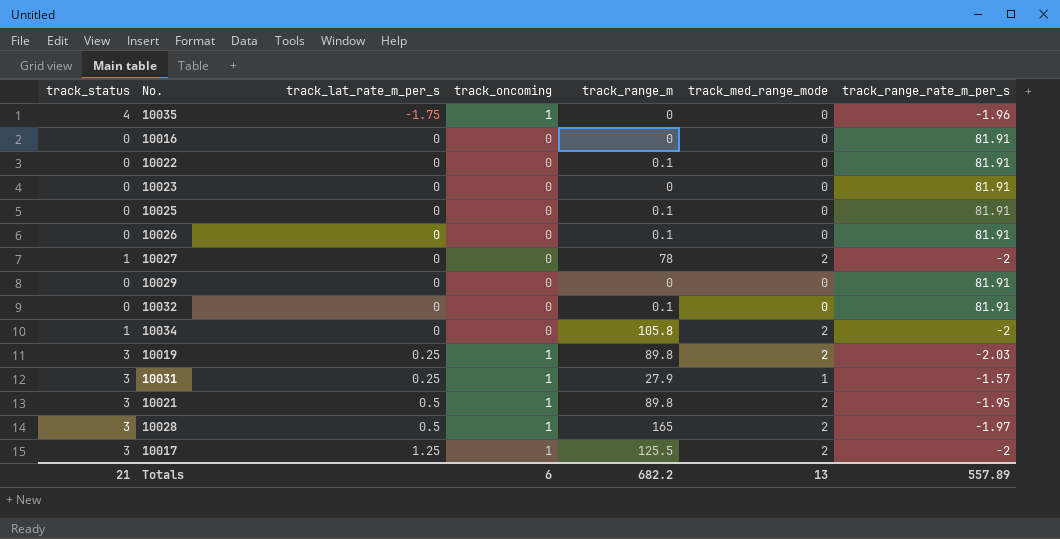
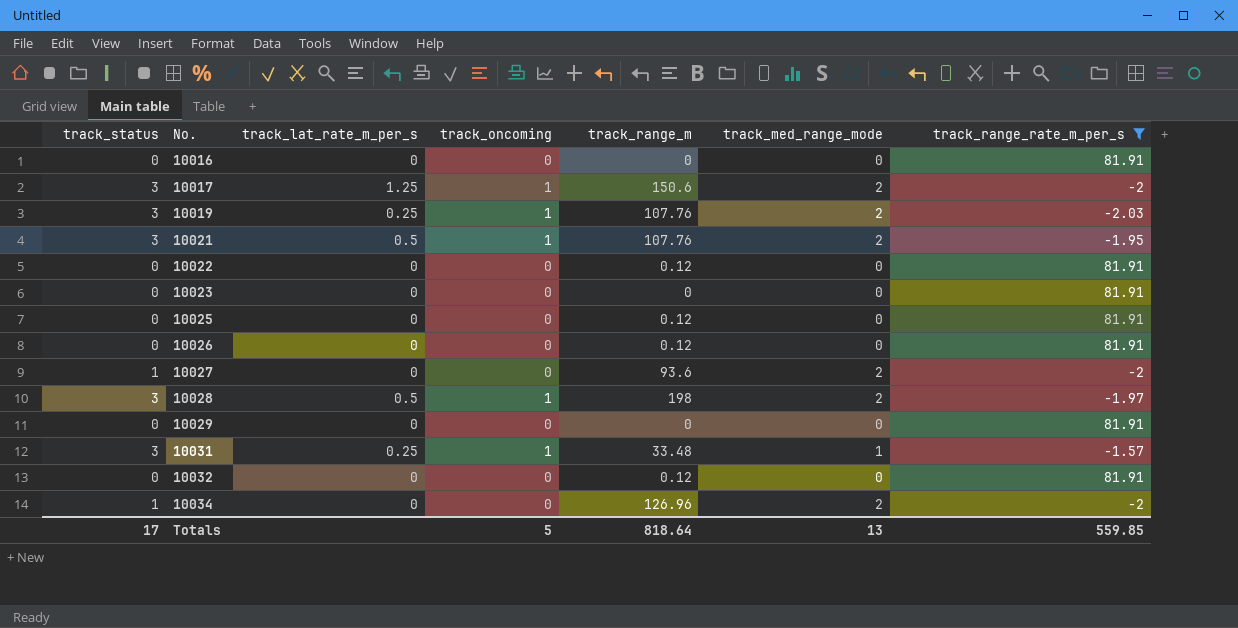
filter: none -> track_range_rate_m_per_s != -1.96
row order: track_lat_rate_m_per_s ascending -> No. ascending
10017 | track_range_m: 125.5 -> 150.6
10019 | track_range_m: 89.8 -> 107.76
10021 | track_range_m: 89.8 -> 107.76
10022 | track_range_m: 0.1 -> 0.12
10025 | track_range_m: 0.1 -> 0.12
10026 | track_range_m: 0.1 -> 0.12
10027 | track_range_m: 78 -> 93.6
10028 | track_range_m: 165 -> 198
10031 | track_range_m: 27.9 -> 33.48
10032 | track_range_m: 0.1 -> 0.12
10034 | track_range_m: 105.8 -> 126.96
Totals | track_status: 21 -> 17
Totals | track_oncoming: 6 -> 5
Totals | track_range_m: 682.2 -> 818.64
Totals | track_range_rate_m_per_s: 557.89 -> 559.85

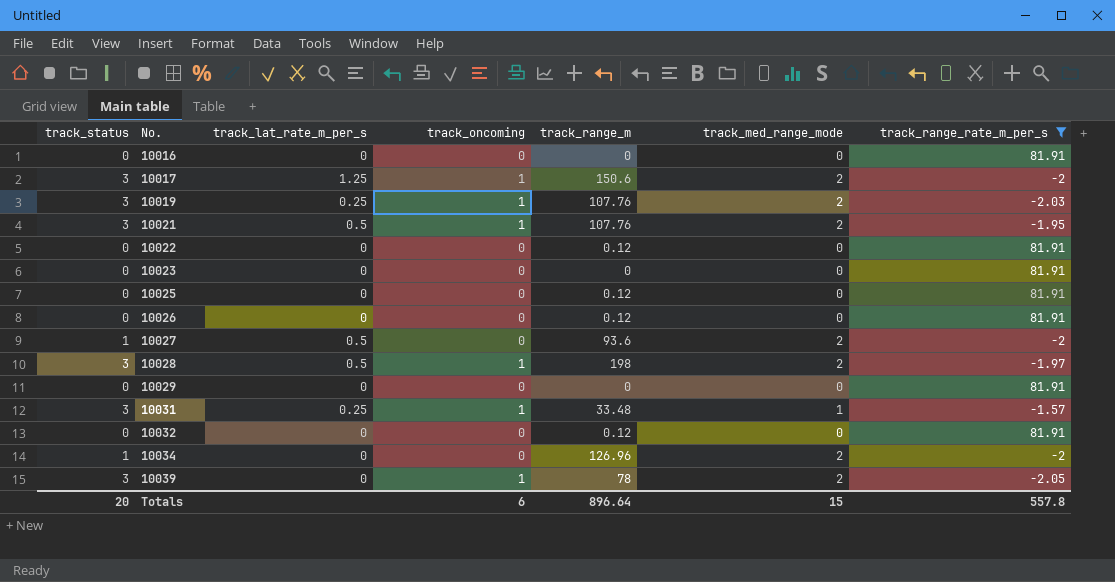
10027 | track_lat_rate_m_per_s: 0 -> 0.5
row 10039: none -> 3 | 0 | 1 | 78 | 2 | -2.05
Totals | track_status: 17 -> 20
Totals | track_oncoming: 5 -> 6
Totals | track_range_m: 818.64 -> 896.64
Totals | track_med_range_mode: 13 -> 15
Totals | track_range_rate_m_per_s: 559.85 -> 557.8

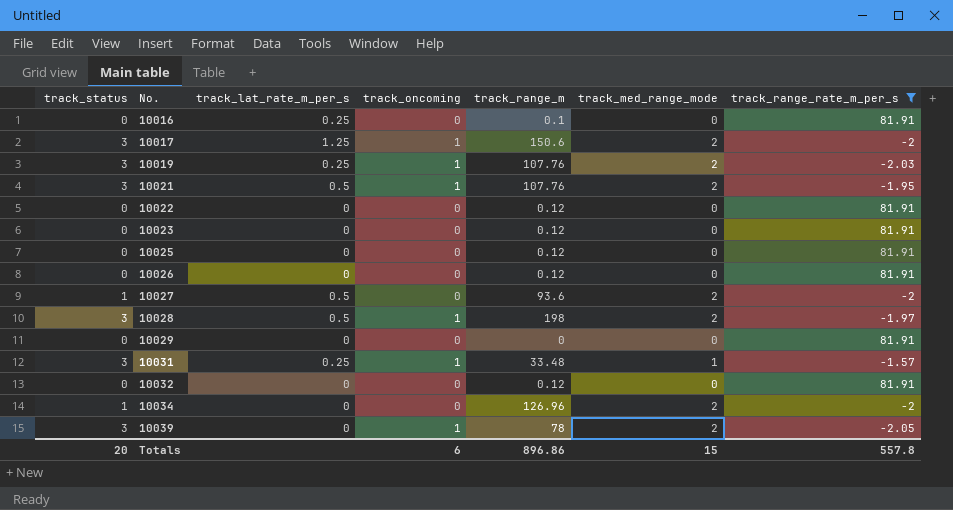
10016 | track_lat_rate_m_per_s: 0 -> 0.25
10016 | track_range_m: 0 -> 0.1
10023 | track_range_m: 0 -> 0.12
Totals | track_range_m: 896.64 -> 896.86

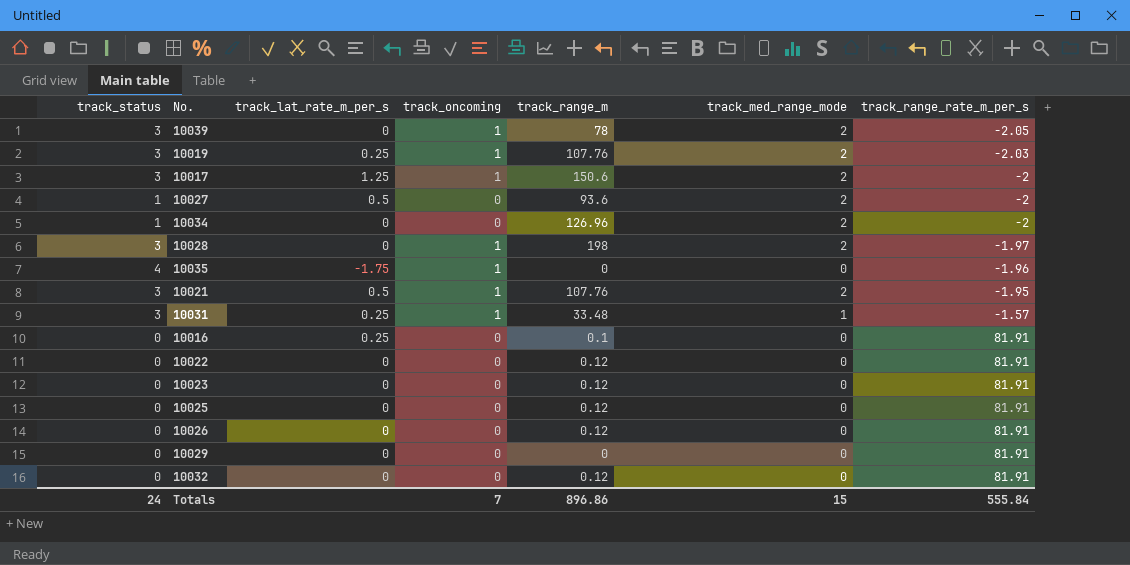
filter: track_range_rate_m_per_s != -1.96 -> none
row order: No. ascending -> track_range_rate_m_per_s ascending
10028 | track_lat_rate_m_per_s: 0.5 -> 0
Totals | track_status: 20 -> 24
Totals | track_oncoming: 6 -> 7
Totals | track_range_rate_m_per_s: 557.8 -> 555.84

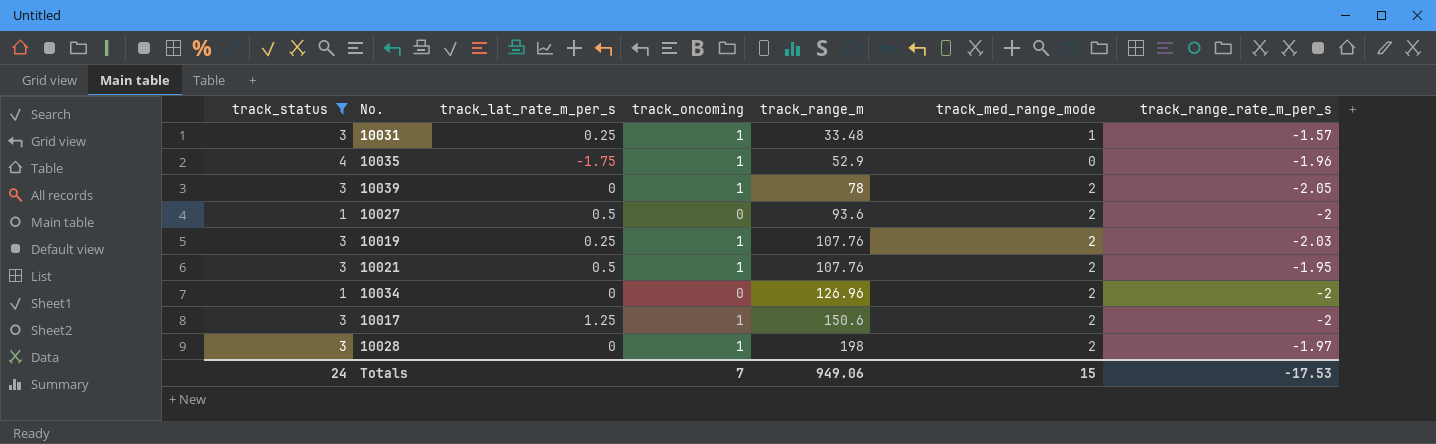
filter: none -> track_status != 0
row order: track_range_rate_m_per_s ascending -> track_range_m ascending
10035 | track_range_m: 0 -> 52.9
Totals | track_range_m: 896.86 -> 949.06
Totals | track_range_rate_m_per_s: 555.84 -> -17.53

